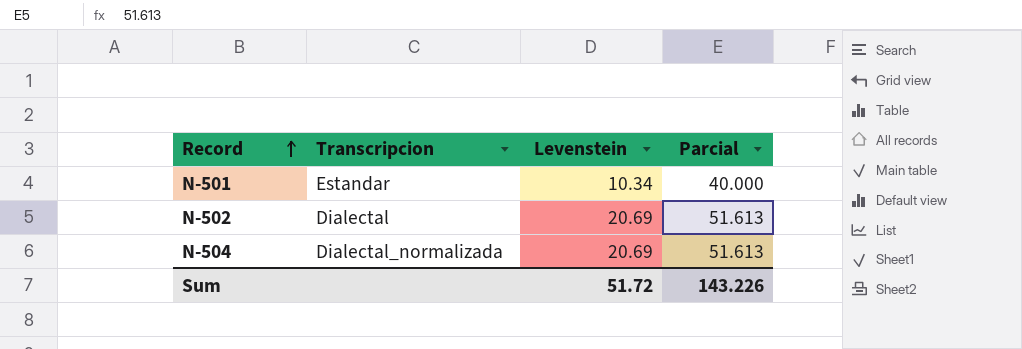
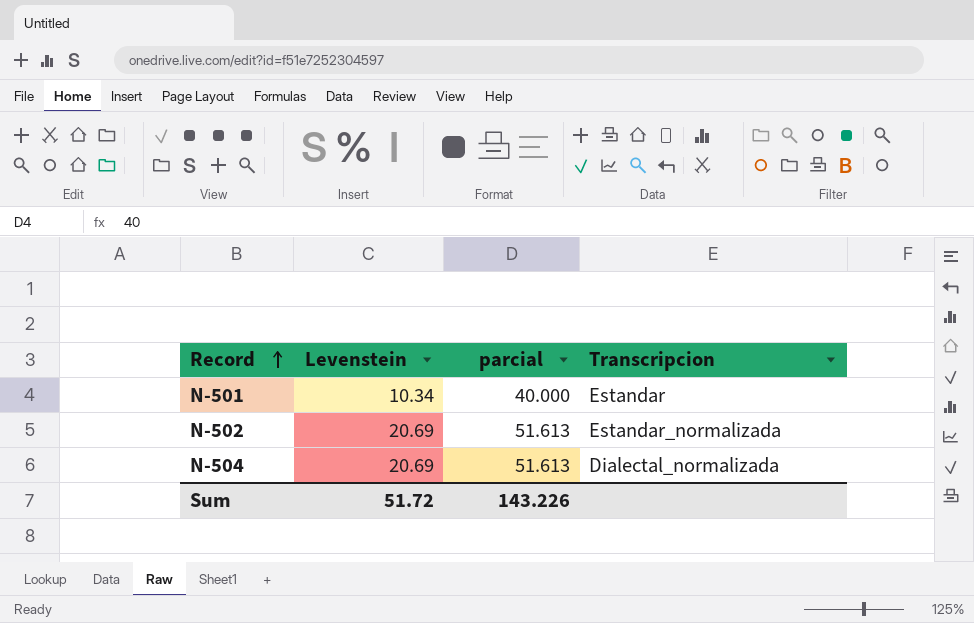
column name: Parcial -> parcial
column Transcripcion | position: 2 -> 4
N-502 | Transcripcion: Dialectal -> Estandar_normalizada

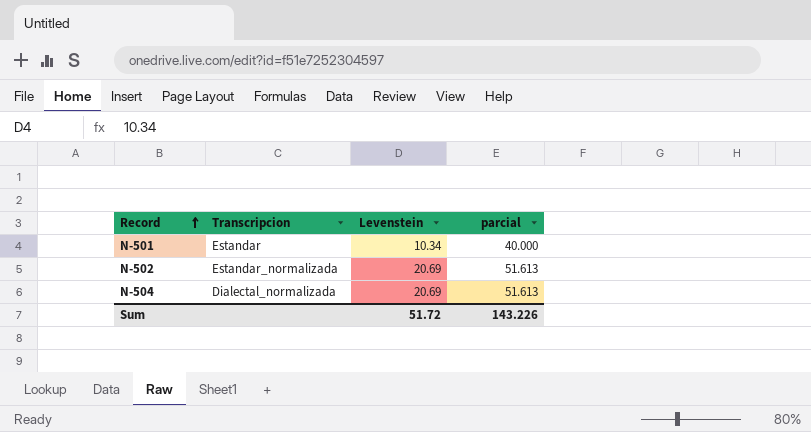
column Transcripcion | position: 4 -> 2

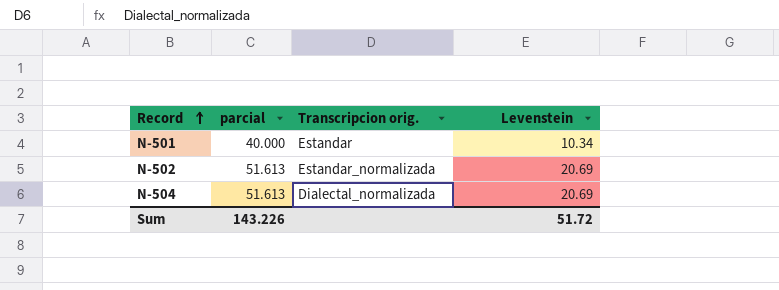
column parcial | position: 4 -> 2
column name: Transcripcion -> Transcripcion orig.

